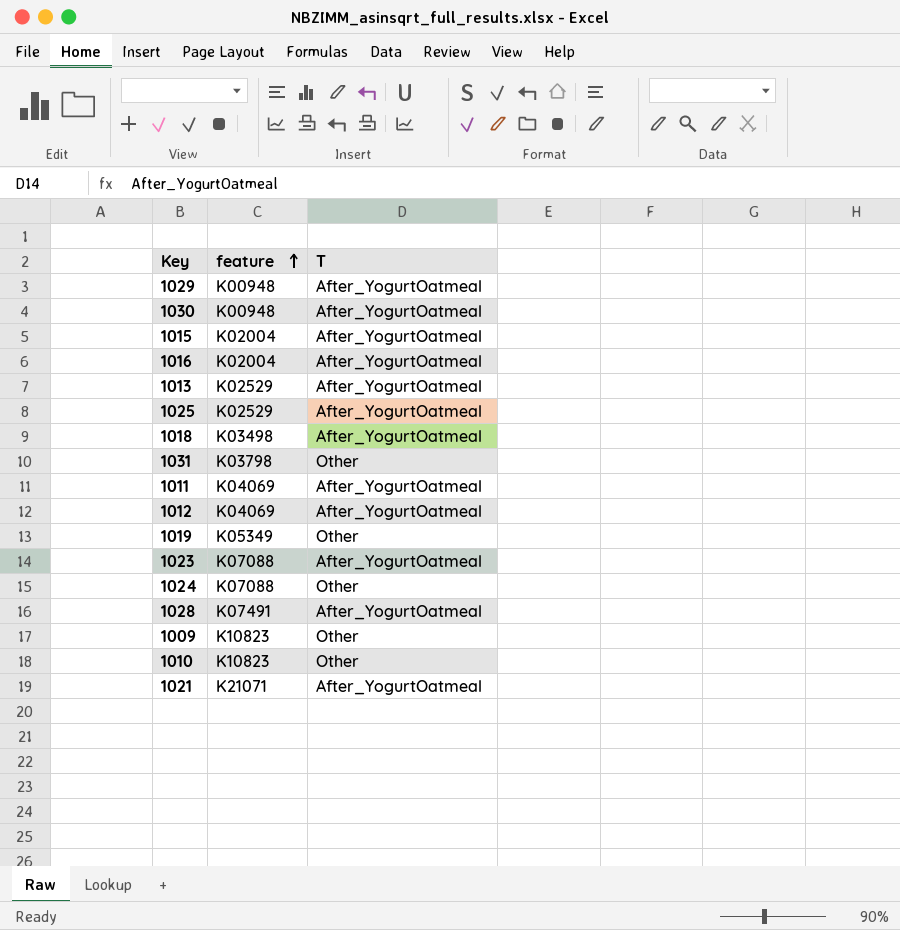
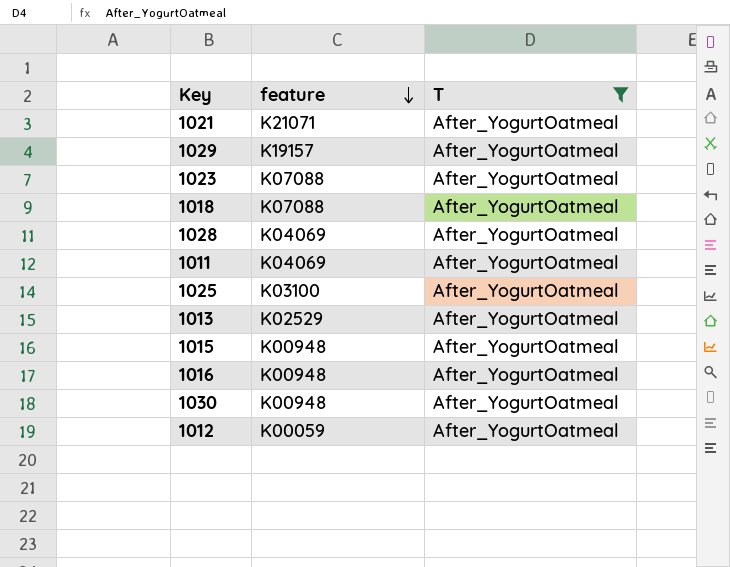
filter: none -> T = After_YogurtOatmeal
row order: feature ascending -> feature descending
1029 | feature: K00948 -> K19157
1018 | feature: K03498 -> K07088
1028 | feature: K07491 -> K04069
1025 | feature: K02529 -> K03100
1015 | feature: K02004 -> K00948
1016 | feature: K02004 -> K00948
1012 | feature: K04069 -> K00059

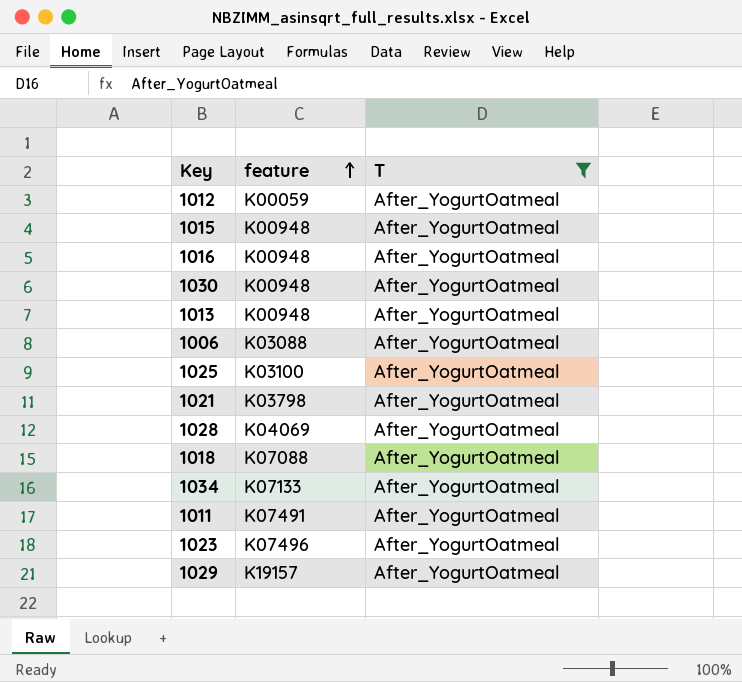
row order: feature descending -> feature ascending
1013 | feature: K02529 -> K00948
row 1006: none -> K03088 | After_YogurtOatmeal
1021 | feature: K21071 -> K03798
row 1034: none -> K07133 | After_YogurtOatmeal
1011 | feature: K04069 -> K07491
1023 | feature: K07088 -> K07496

